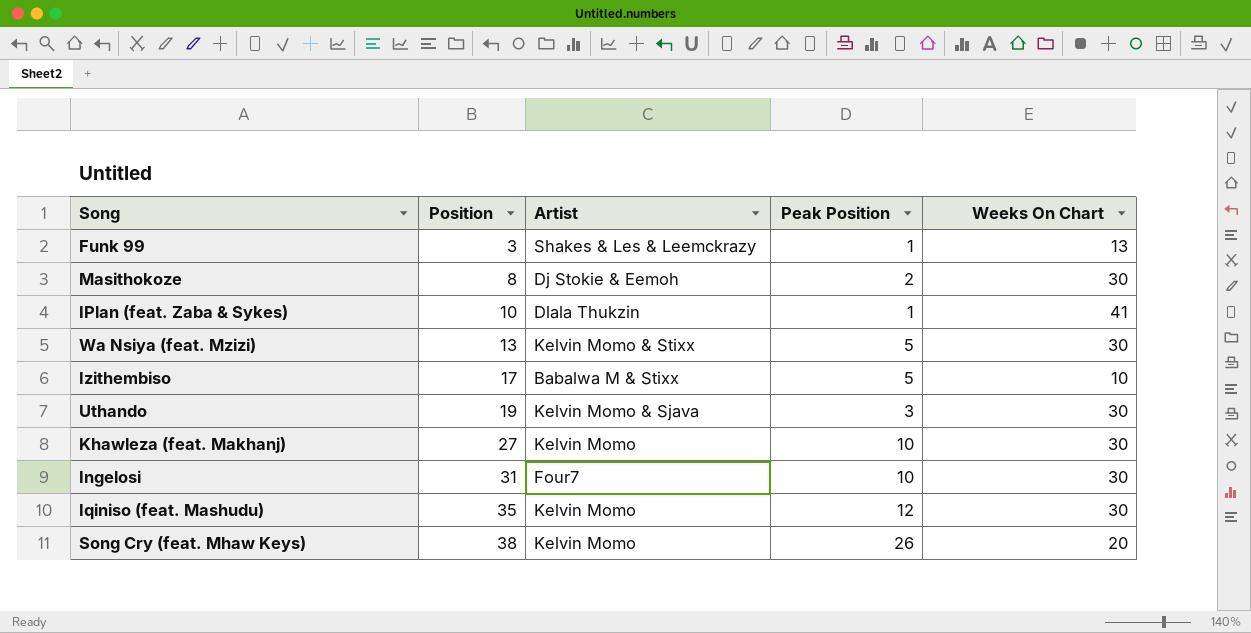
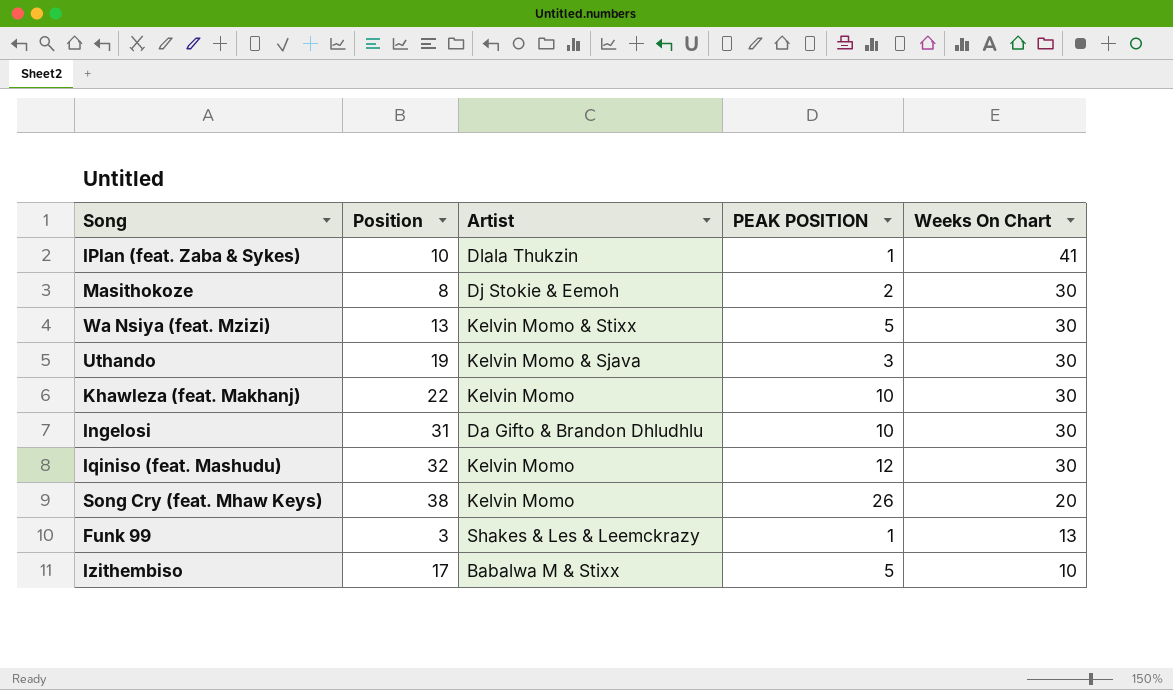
row order: Position ascending -> Weeks On Chart descending
column name: Peak Position -> PEAK POSITION
Khawleza (feat. Makhanj) | Position: 27 -> 22
Ingelosi | Artist: Four7 -> Da Gifto & Brandon Dhludhlu
Iqiniso (feat. Mashudu) | Position: 35 -> 32

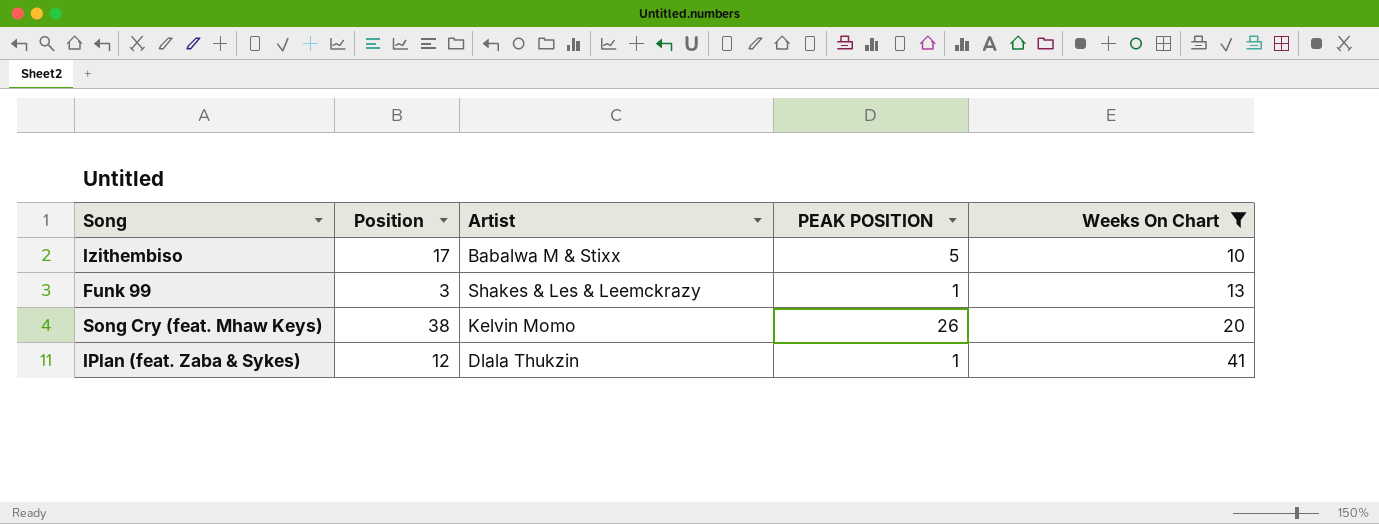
filter: none -> Weeks On Chart != 30
row order: Weeks On Chart descending -> Weeks On Chart ascending
IPlan (feat. Zaba & Sykes) | Position: 10 -> 12

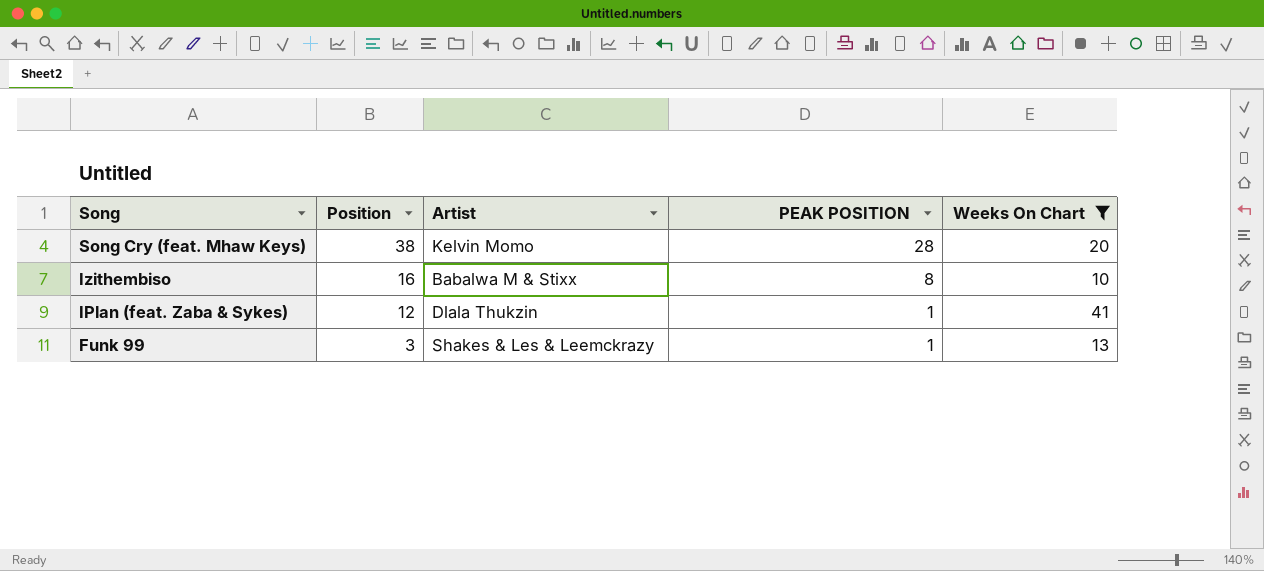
row order: Weeks On Chart ascending -> Song descending
Song Cry (feat. Mhaw Keys) | PEAK POSITION: 26 -> 28
Izithembiso | Position: 17 -> 16
Izithembiso | PEAK POSITION: 5 -> 8

